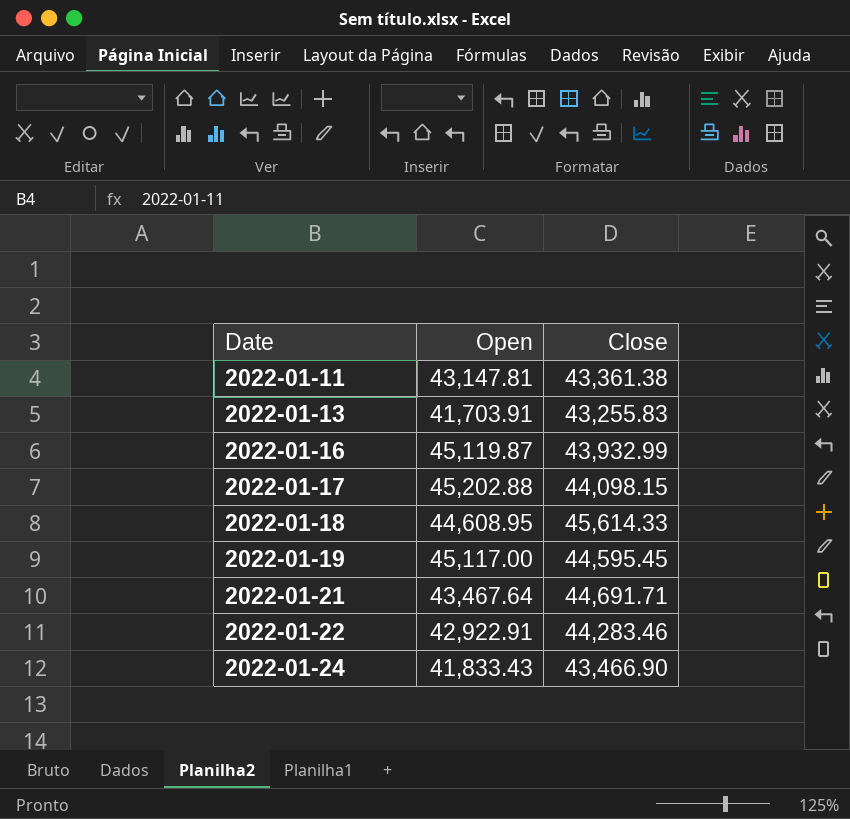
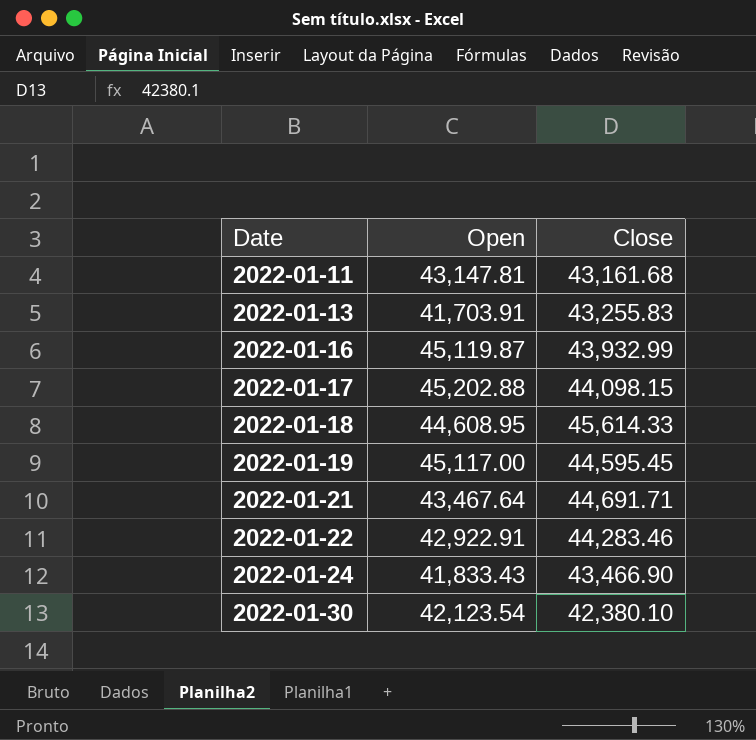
2022-01-11 | Close: 43,361.38 -> 43,161.68
row 2022-01-30: none -> 42,123.54 | 42,380.10

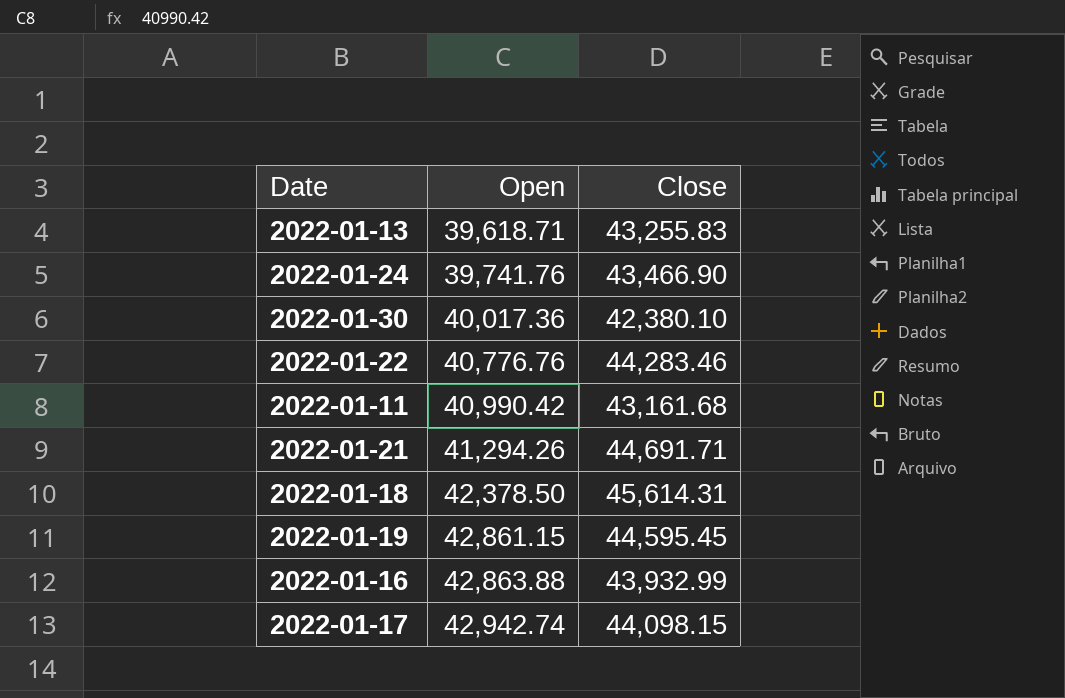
row order: Date ascending -> Open ascending
2022-01-13 | Open: 41,703.91 -> 39,618.71
2022-01-24 | Open: 41,833.43 -> 39,741.76
2022-01-30 | Open: 42,123.54 -> 40,017.36
2022-01-22 | Open: 42,922.91 -> 40,776.76
2022-01-11 | Open: 43,147.81 -> 40,990.42
2022-01-21 | Open: 43,467.64 -> 41,294.26
2022-01-18 | Open: 44,608.95 -> 42,378.50
2022-01-18 | Close: 45,614.33 -> 45,614.31
2022-01-19 | Open: 45,117.00 -> 42,861.15
2022-01-16 | Open: 45,119.87 -> 42,863.88
2022-01-17 | Open: 45,202.88 -> 42,942.74

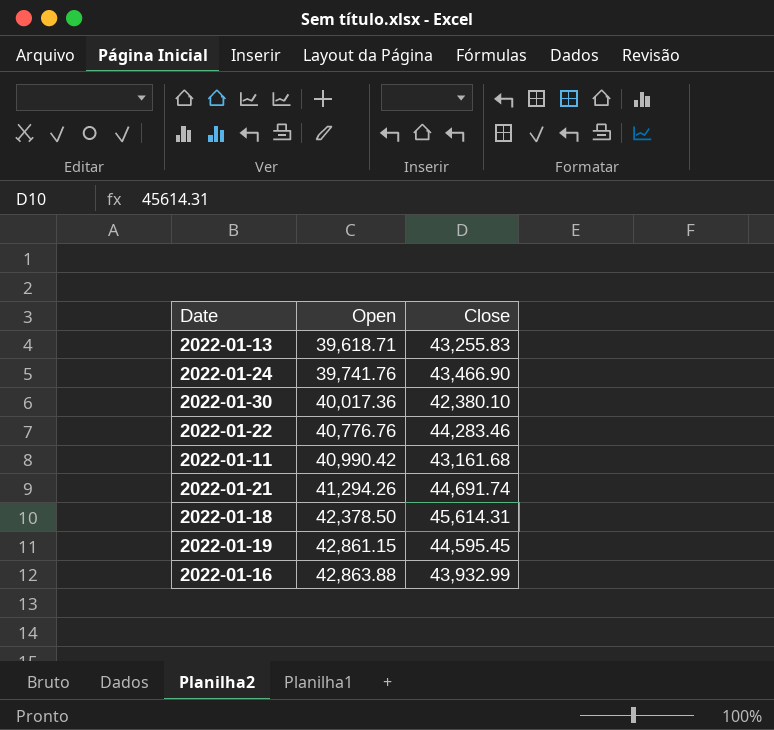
row 2022-01-17: 42,942.74 | 44,098.15 -> none
2022-01-21 | Close: 44,691.71 -> 44,691.74

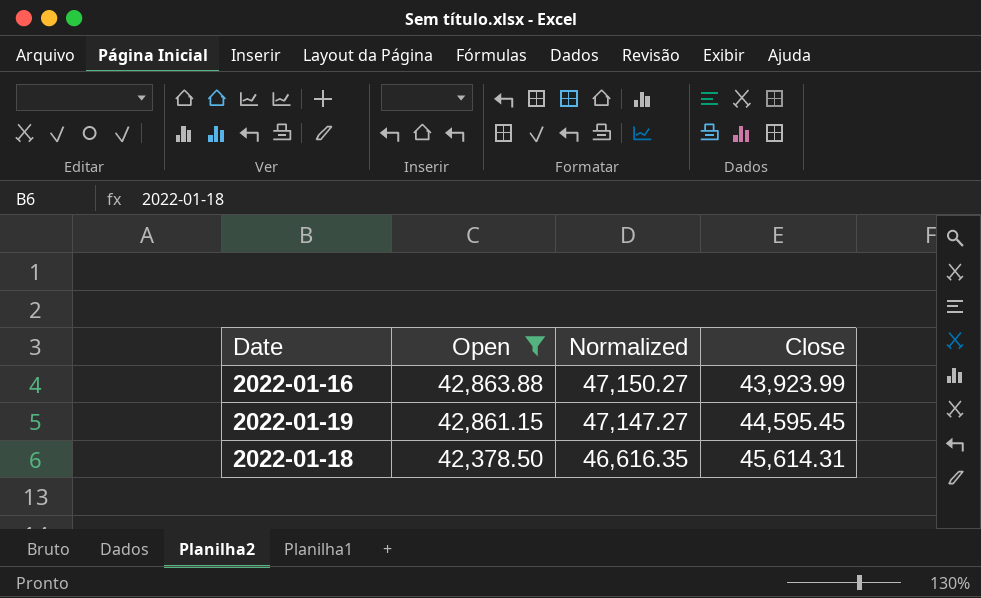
filter: none -> Open >= 42,378.50
row order: Open ascending -> Open descending
column Normalized | formula: none -> [Open] * 1.1
2022-01-16 | Close: 43,932.99 -> 43,923.99

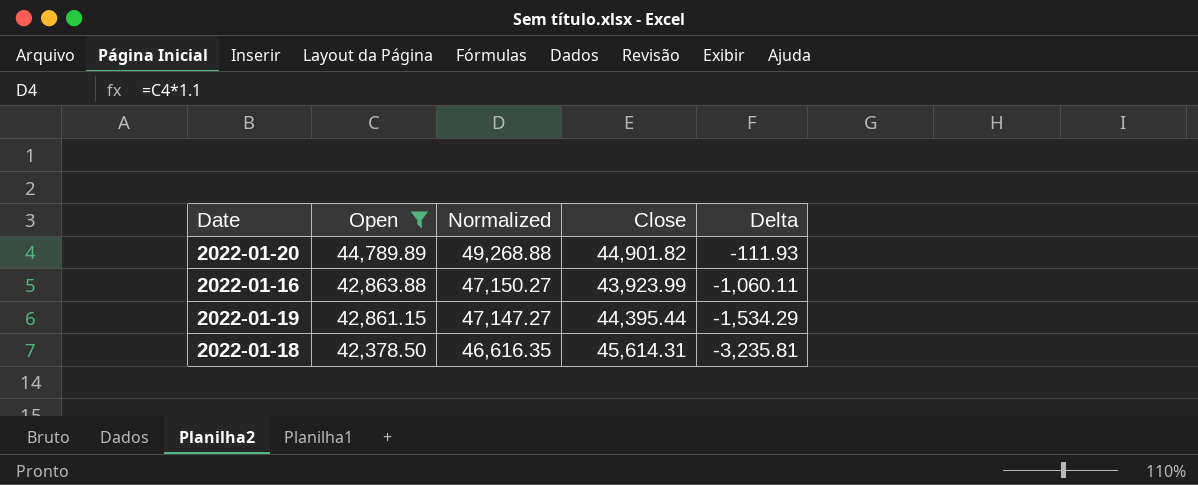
column Delta | formula: none -> [Open] - [Close]
row 2022-01-20: none -> 44,789.89 | 49,268.88 | 44,901.82 | -111.93
2022-01-19 | Close: 44,595.45 -> 44,395.44

